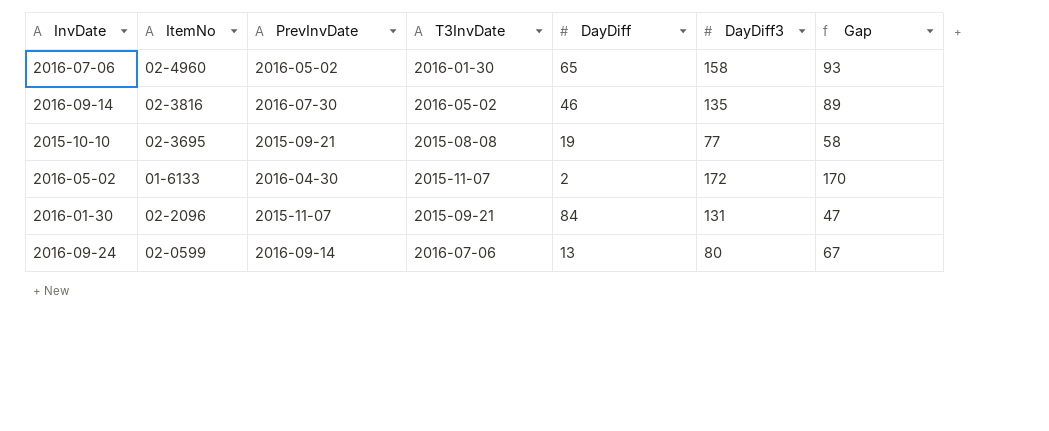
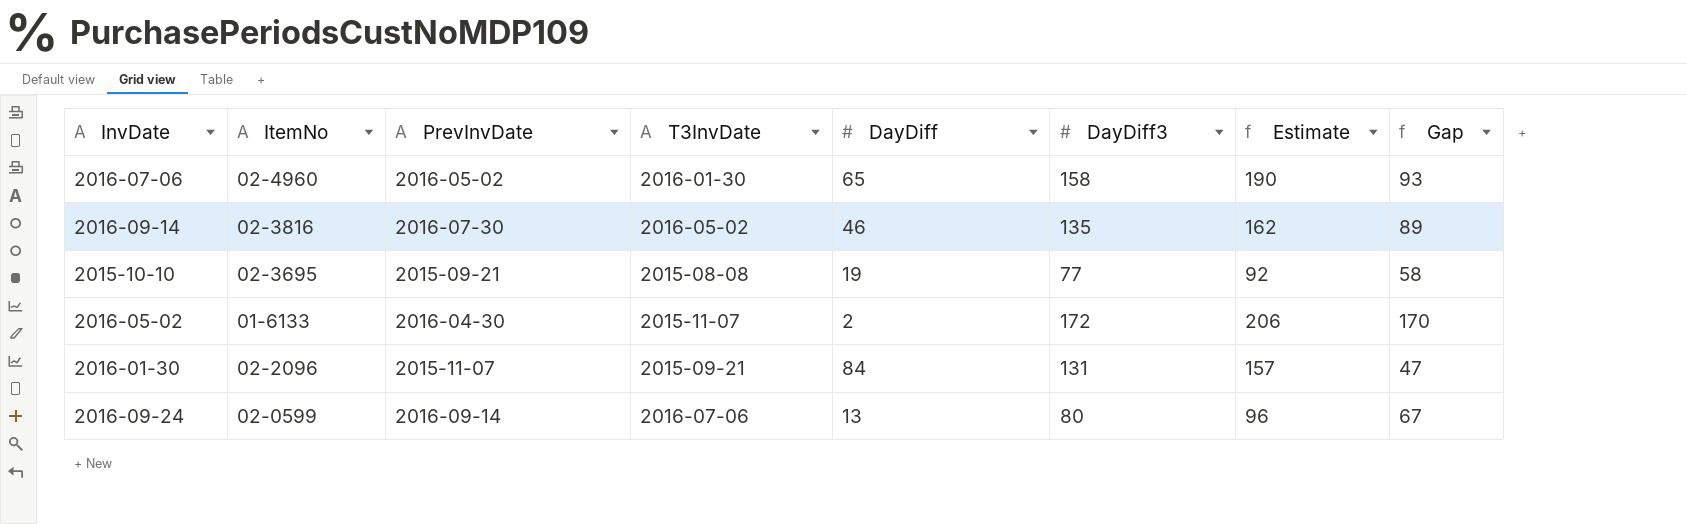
column Estimate | formula: none -> [DayDiff3] * 1.2

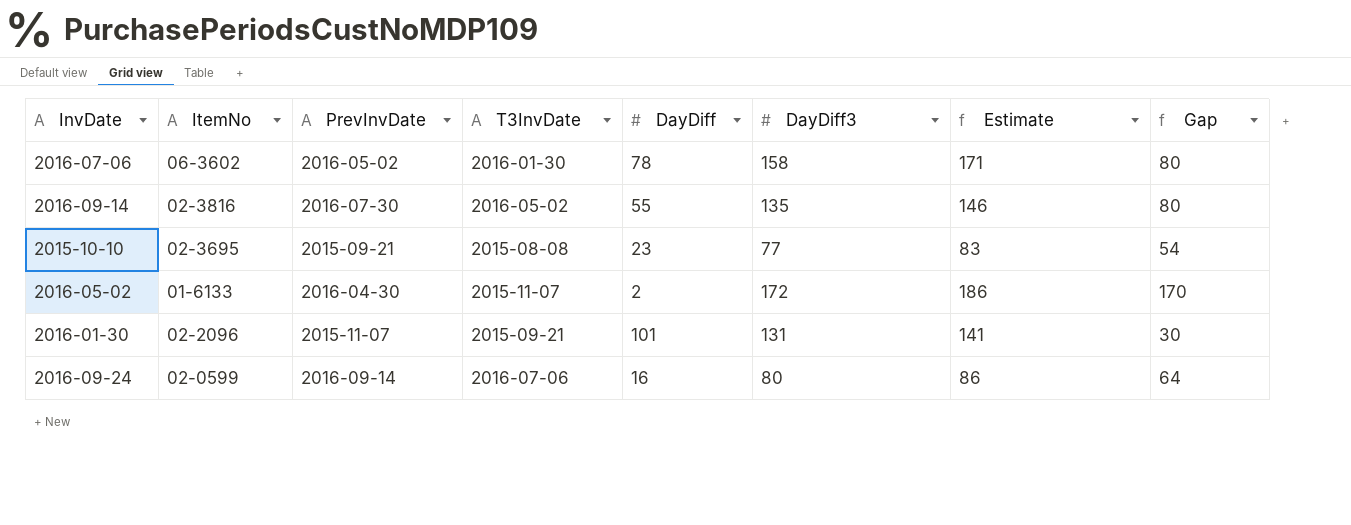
column Estimate | formula: [DayDiff3] * 1.2 -> [DayDiff3] * 1.08
2016-07-06 | ItemNo: 02-4960 -> 06-3602
2016-07-06 | DayDiff: 65 -> 78
2016-07-06 | Gap: 93 -> 80
2016-09-14 | DayDiff: 46 -> 55
2016-09-14 | Gap: 89 -> 80
2015-10-10 | DayDiff: 19 -> 23
2015-10-10 | Gap: 58 -> 54
2016-01-30 | DayDiff: 84 -> 101
2016-01-30 | Gap: 47 -> 30
2016-09-24 | DayDiff: 13 -> 16
2016-09-24 | Gap: 67 -> 64

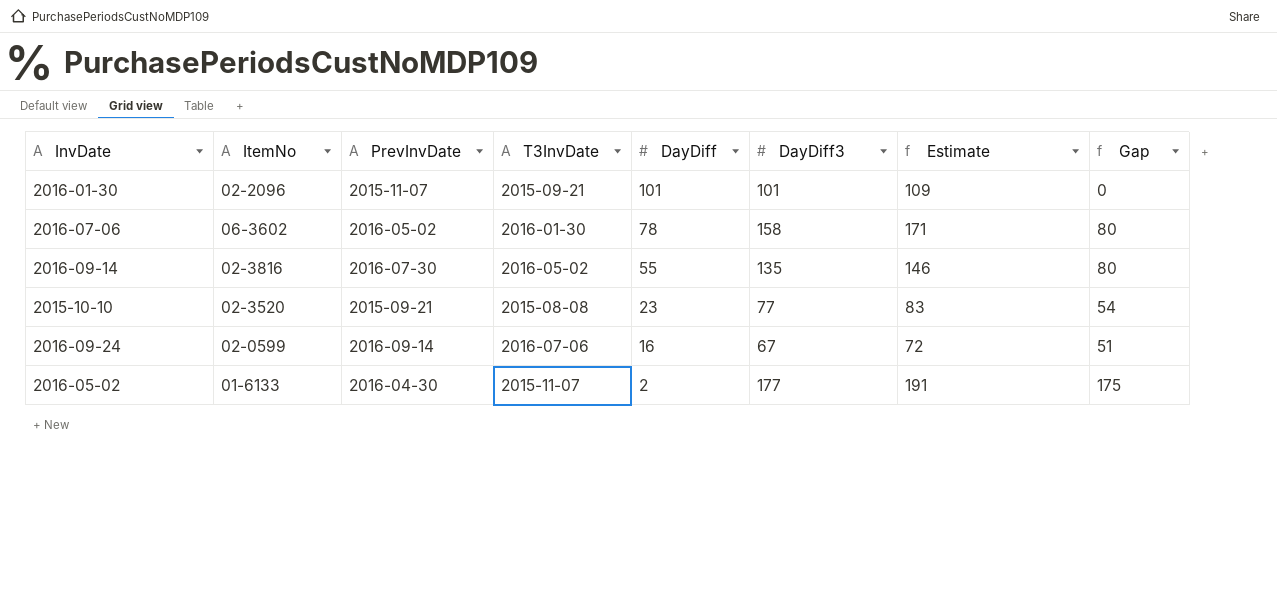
row order: none -> DayDiff descending
2016-01-30 | DayDiff3: 131 -> 101
2016-01-30 | Estimate: 141 -> 109
2016-01-30 | Gap: 30 -> 0
2015-10-10 | ItemNo: 02-3695 -> 02-3520
2016-09-24 | DayDiff3: 80 -> 67
2016-09-24 | Estimate: 86 -> 72
2016-09-24 | Gap: 64 -> 51
2016-05-02 | DayDiff3: 172 -> 177
2016-05-02 | Estimate: 186 -> 191
2016-05-02 | Gap: 170 -> 175

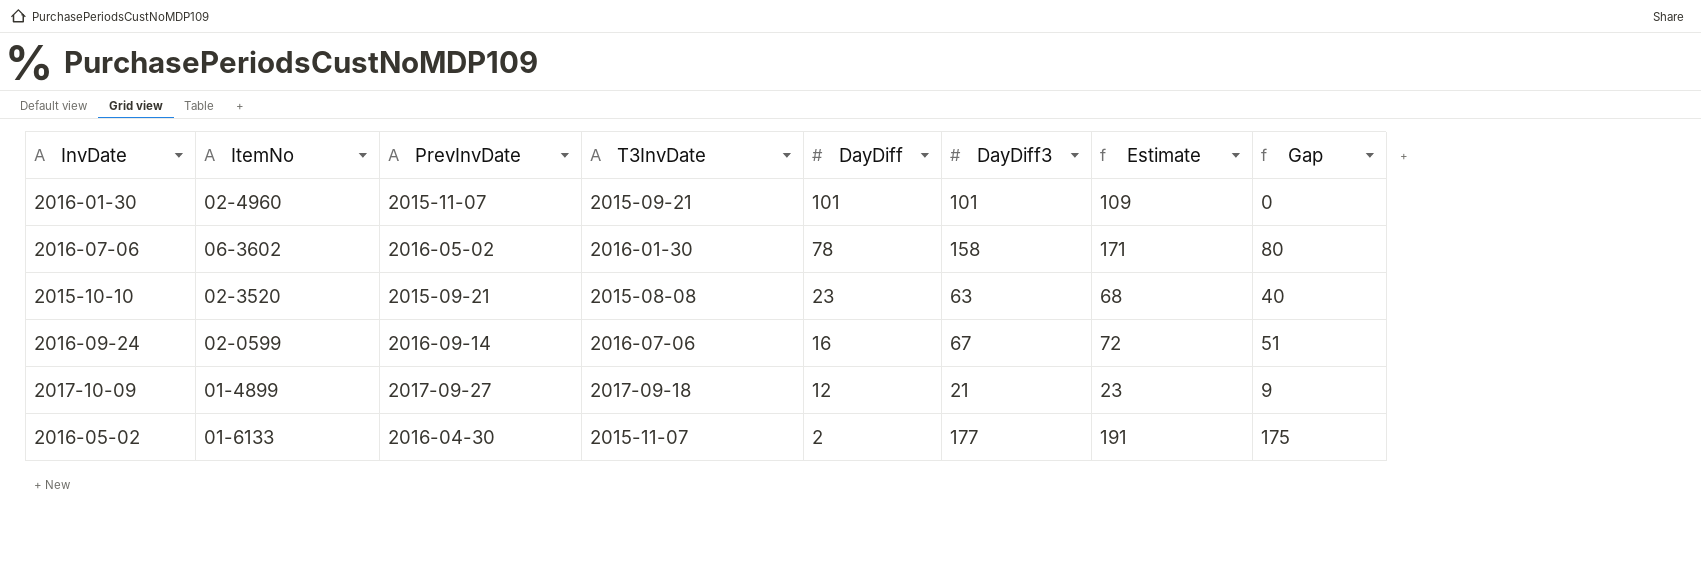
row 2016-09-14: 02-3816 | 2016-07-30 | 2016-05-02 | 55 | 135 | 146 | 80 -> none
2016-01-30 | ItemNo: 02-2096 -> 02-4960
2015-10-10 | DayDiff3: 77 -> 63
2015-10-10 | Estimate: 83 -> 68
2015-10-10 | Gap: 54 -> 40
row 2017-10-09: none -> 01-4899 | 2017-09-27 | 2017-09-18 | 12 | 21 | 23 | 9

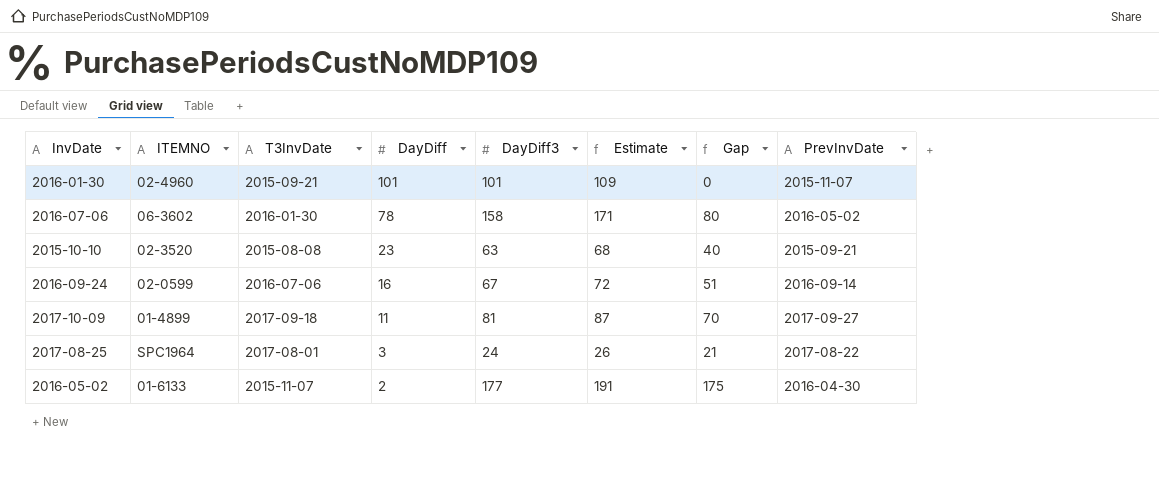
column name: ItemNo -> ITEMNO
column PrevInvDate | position: 3 -> 8
2017-10-09 | DayDiff: 12 -> 11
2017-10-09 | DayDiff3: 21 -> 81
2017-10-09 | Estimate: 23 -> 87
2017-10-09 | Gap: 9 -> 70
row 2017-08-25: none -> SPC1964 | 2017-08-01 | 3 | 24 | 26 | 21 | 2017-08-22

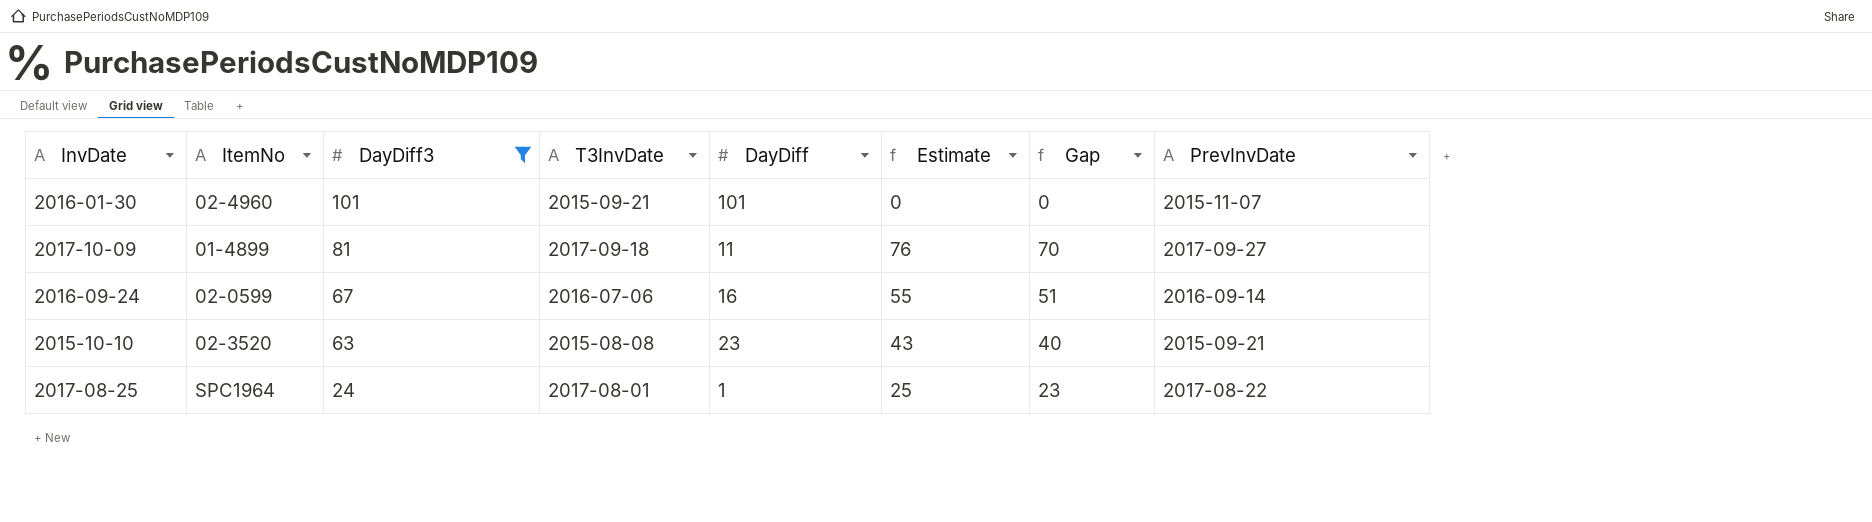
filter: none -> DayDiff3 <= 101
row order: DayDiff descending -> DayDiff3 descending
column name: ITEMNO -> ItemNo
column DayDiff3 | position: 5 -> 3
column Estimate | formula: [DayDiff3] * 1.08 -> [Gap] * 1.08
2017-08-25 | DayDiff: 3 -> 1
2017-08-25 | Gap: 21 -> 23

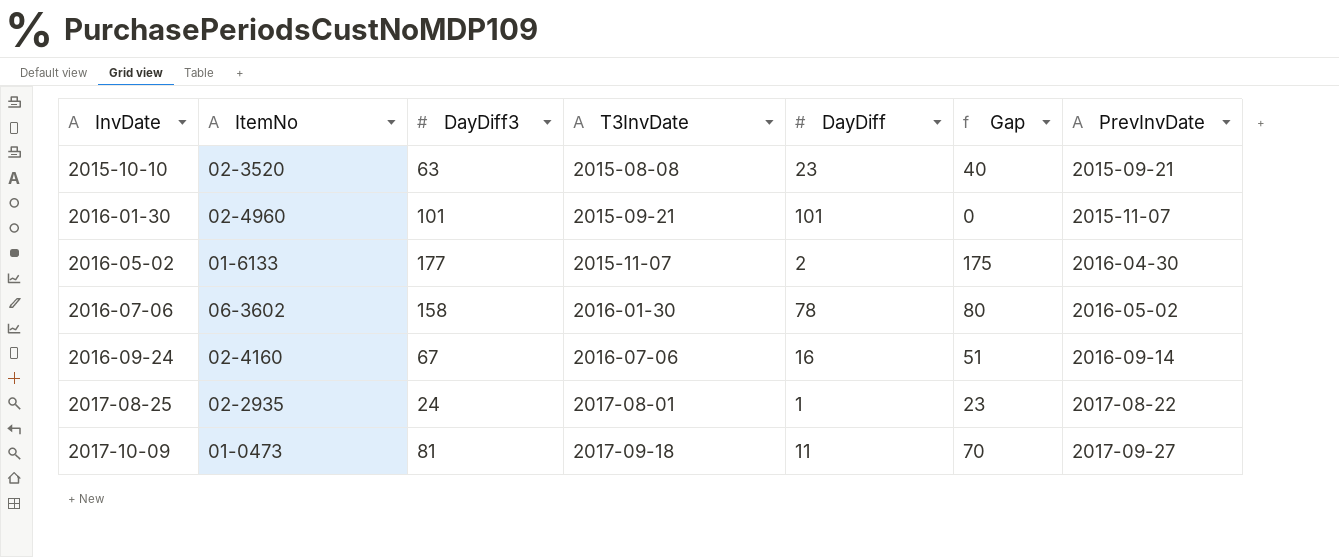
filter: DayDiff3 <= 101 -> none
row order: DayDiff3 descending -> InvDate ascending
column Estimate | formula: [Gap] * 1.08 -> none
2016-09-24 | ItemNo: 02-0599 -> 02-4160
2017-08-25 | ItemNo: SPC1964 -> 02-2935
2017-10-09 | ItemNo: 01-4899 -> 01-0473

